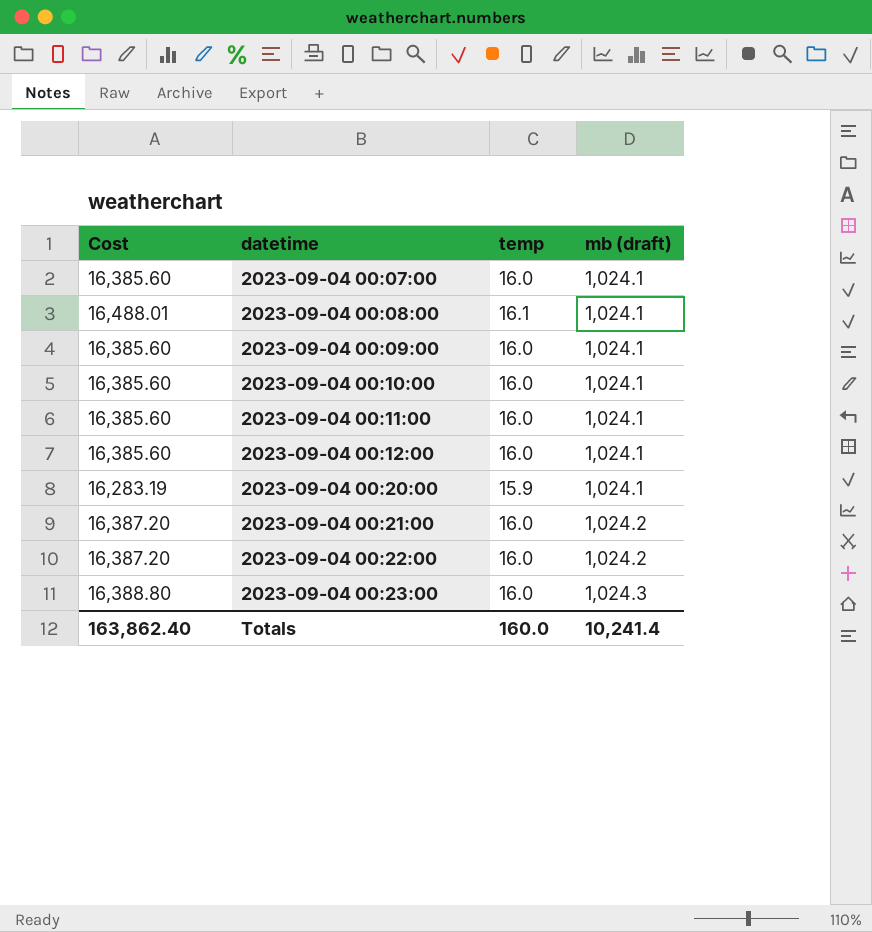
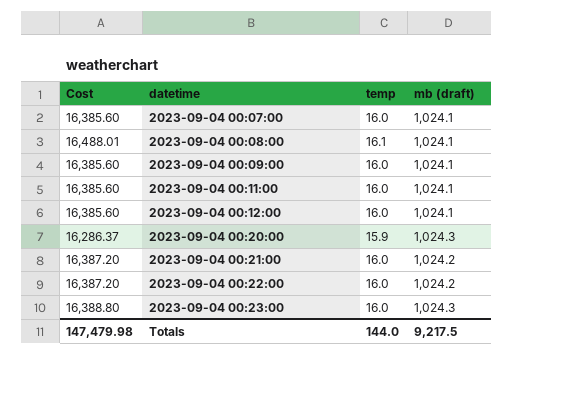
row 2023-09-04 00:10:00: 16,385.60 | 16.0 | 1,024.1 -> none
2023-09-04 00:20:00 | Cost: 16,283.19 -> 16,286.37
2023-09-04 00:20:00 | mb (draft): 1,024.1 -> 1,024.3
Totals | Cost: 163,862.40 -> 147,479.98
Totals | temp: 160.0 -> 144.0
Totals | mb (draft): 10,241.4 -> 9,217.5

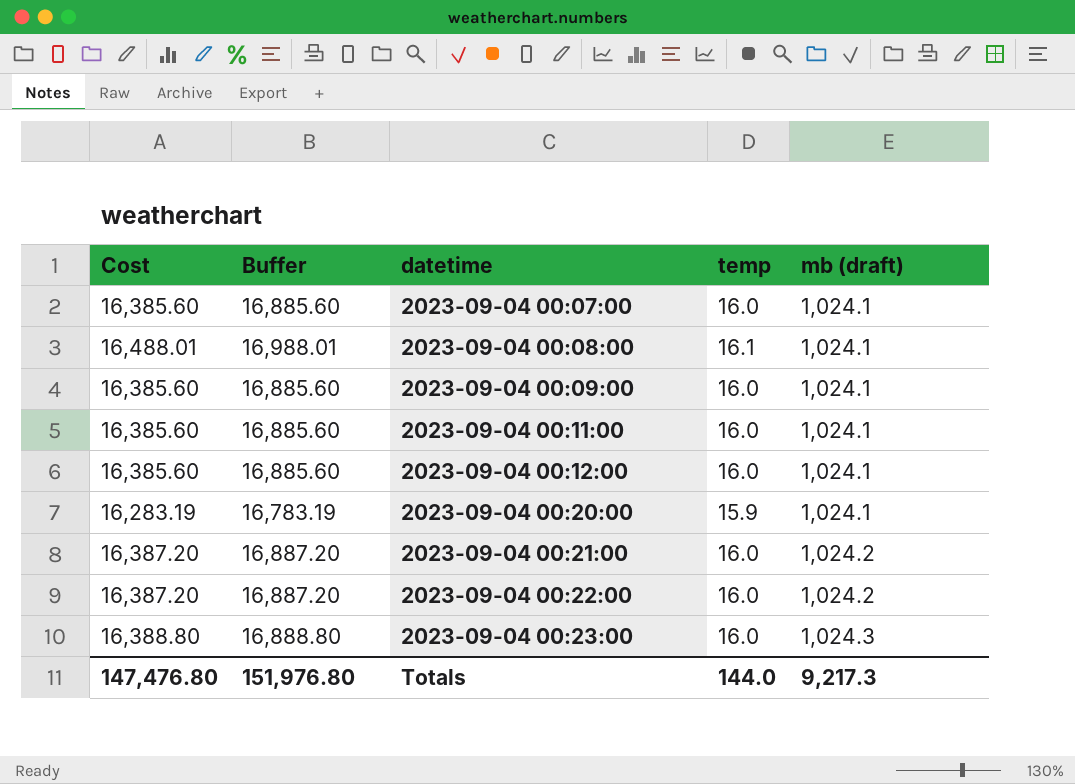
column Buffer | formula: none -> [Cost] + 500
2023-09-04 00:20:00 | Cost: 16,286.37 -> 16,283.19
2023-09-04 00:20:00 | mb (draft): 1,024.3 -> 1,024.1
Totals | Cost: 147,479.98 -> 147,476.80
Totals | mb (draft): 9,217.5 -> 9,217.3

